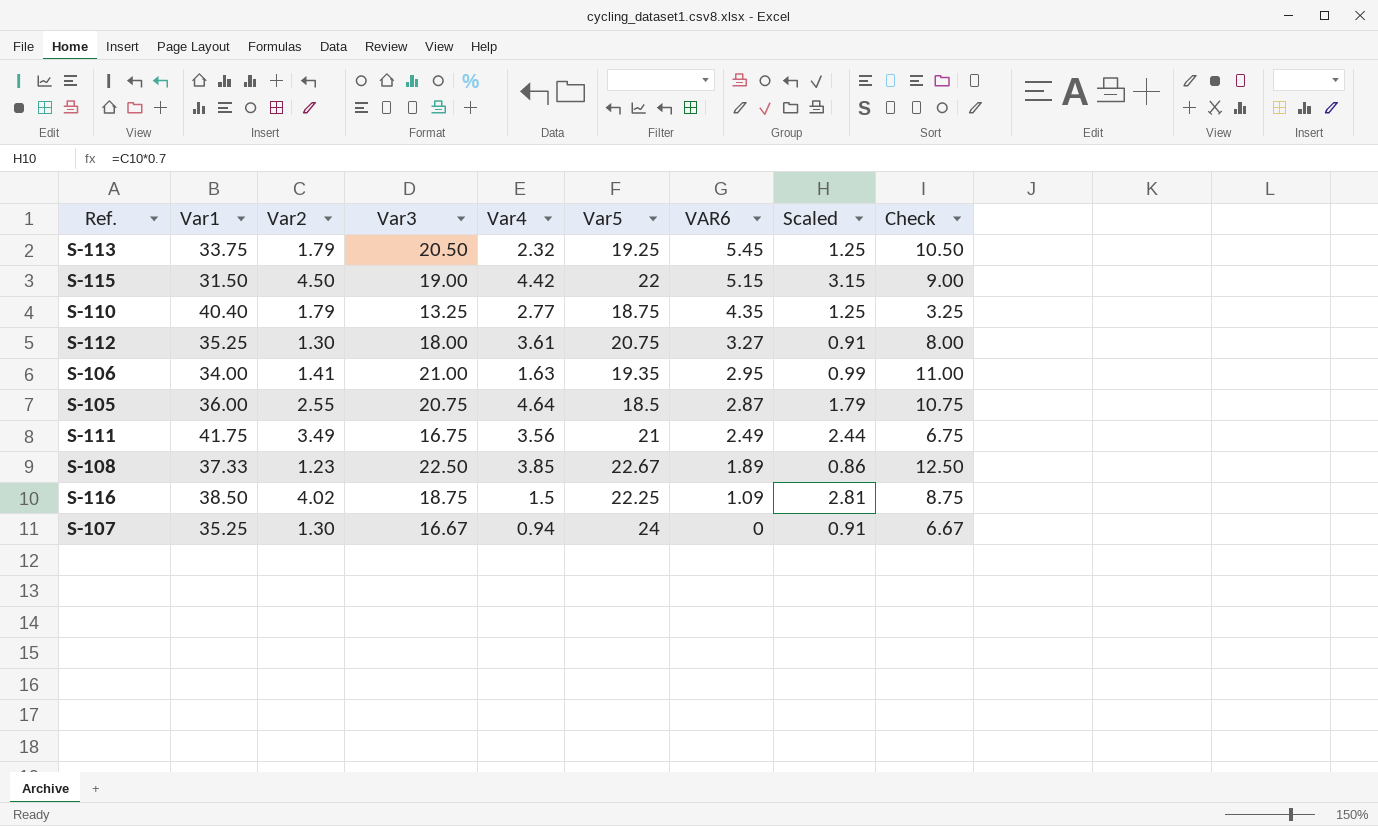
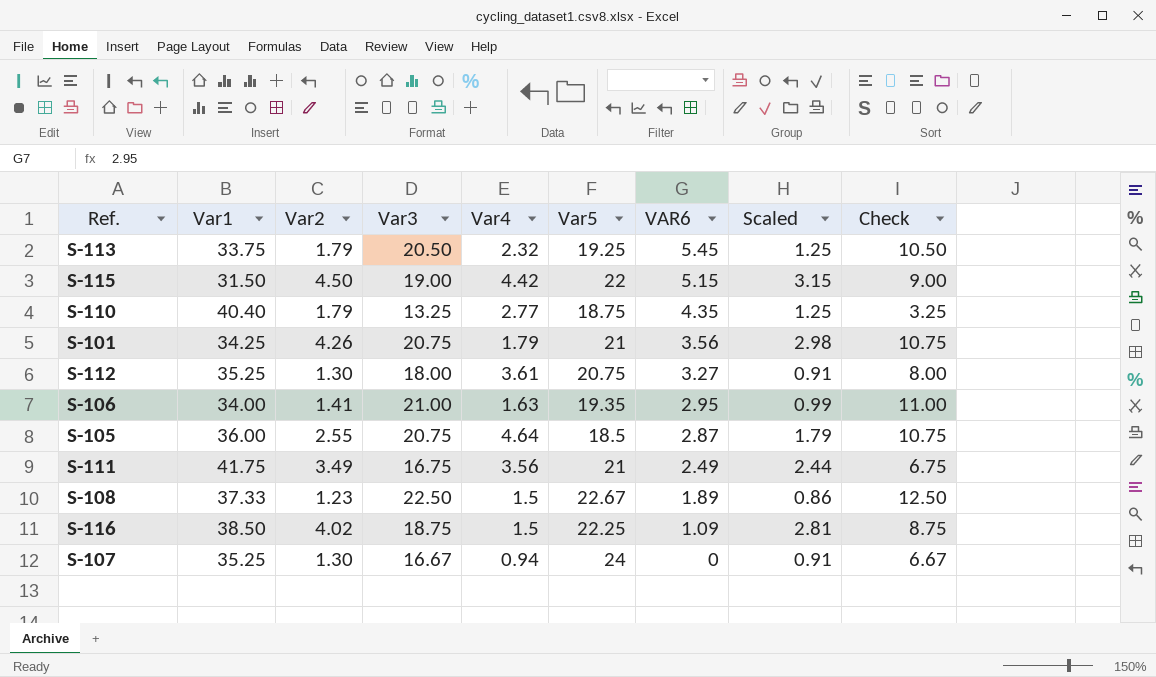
row S-101: none -> 34.25 | 4.26 | 20.75 | 1.79 | 21 | 3.56 | 2.98 | 10.75
S-108 | Var4: 3.85 -> 1.5

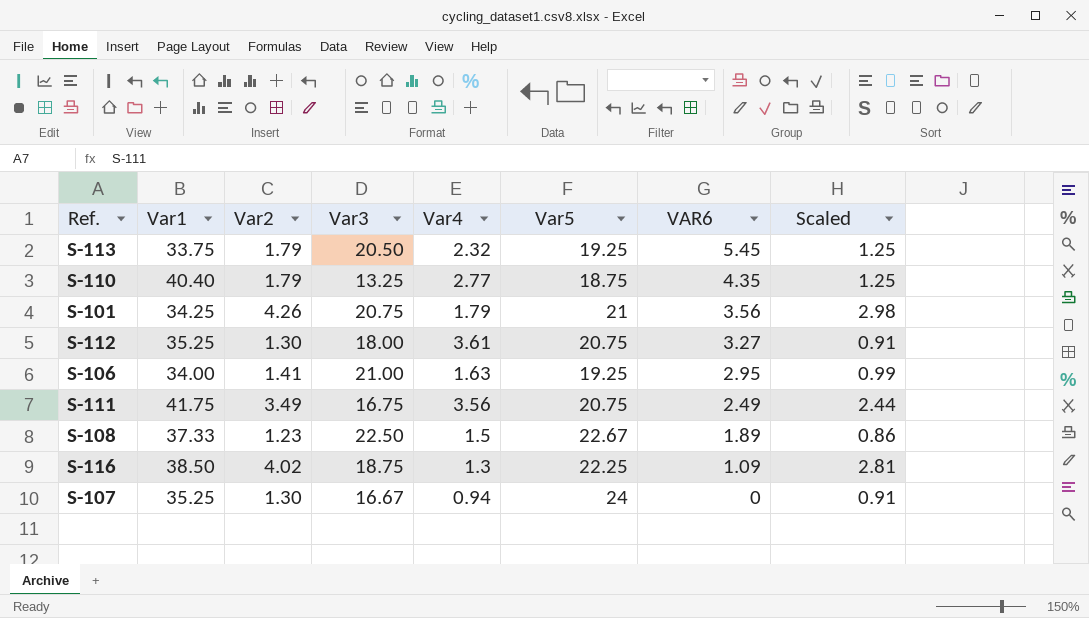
column Check | formula: [Var3] - 10 -> none
row S-115: 31.50 | 4.50 | 19.00 | 4.42 | 22 | 5.15 | 3.15 | 9.00 -> none
row S-105: 36.00 | 2.55 | 20.75 | 4.64 | 18.5 | 2.87 | 1.79 | 10.75 -> none
S-106 | Var5: 19.35 -> 19.25
S-111 | Var5: 21 -> 20.75
S-116 | Var4: 1.5 -> 1.3

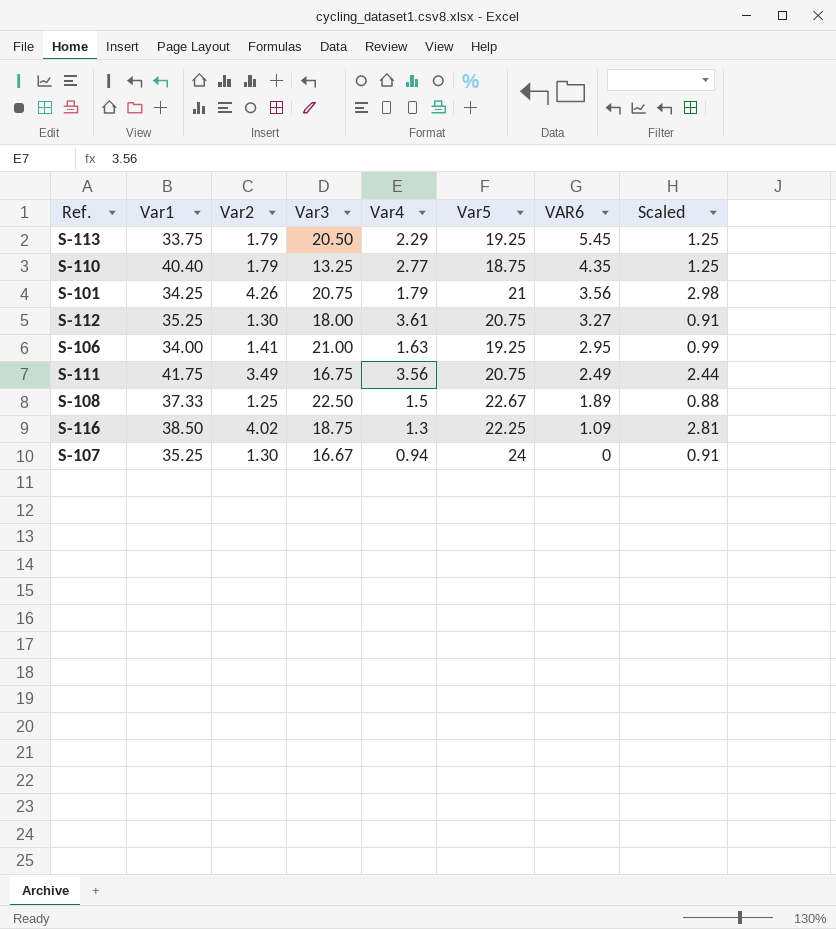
S-113 | Var4: 2.32 -> 2.29
S-108 | Var2: 1.23 -> 1.25
S-108 | Scaled: 0.86 -> 0.88

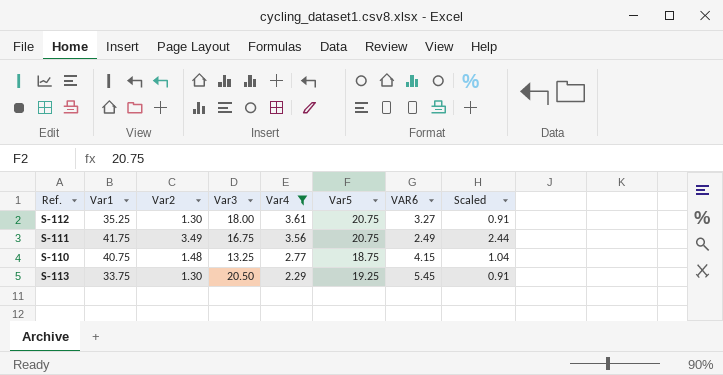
filter: none -> Var4 >= 2.29
row order: VAR6 descending -> Var4 descending
S-110 | Var1: 40.40 -> 40.75
S-110 | Var2: 1.79 -> 1.48
S-110 | VAR6: 4.35 -> 4.15
S-110 | Scaled: 1.25 -> 1.04
S-113 | Var2: 1.79 -> 1.30
S-113 | Scaled: 1.25 -> 0.91

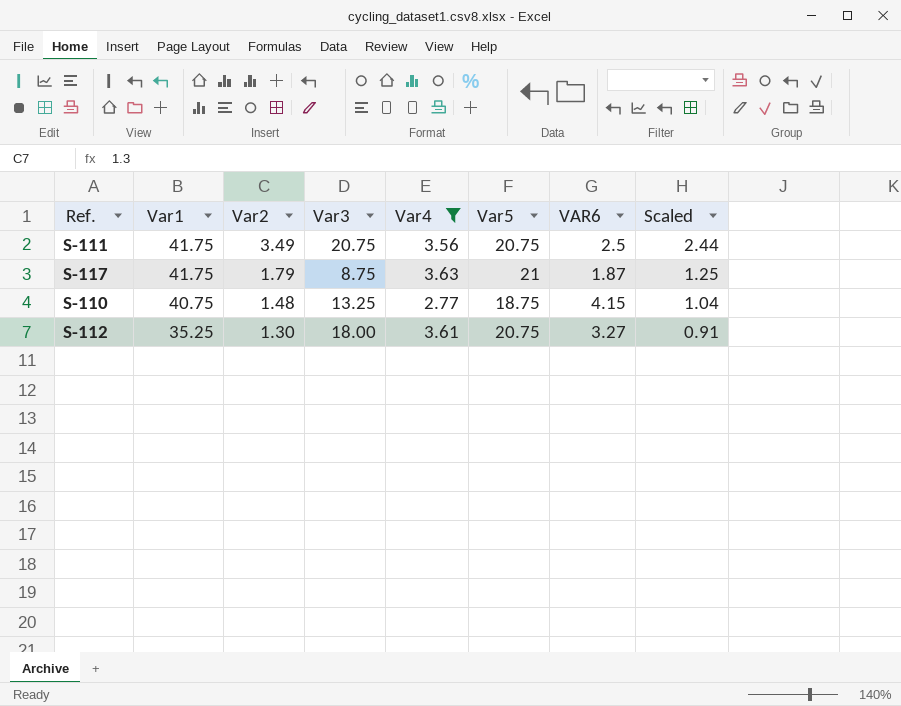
row order: Var4 descending -> Var1 descending
row S-113: 33.75 | 1.30 | 20.50 | 2.29 | 19.25 | 5.45 | 0.91 -> none
S-111 | Var3: 16.75 -> 20.75
S-111 | VAR6: 2.49 -> 2.5
row S-117: none -> 41.75 | 1.79 | 8.75 | 3.63 | 21 | 1.87 | 1.25

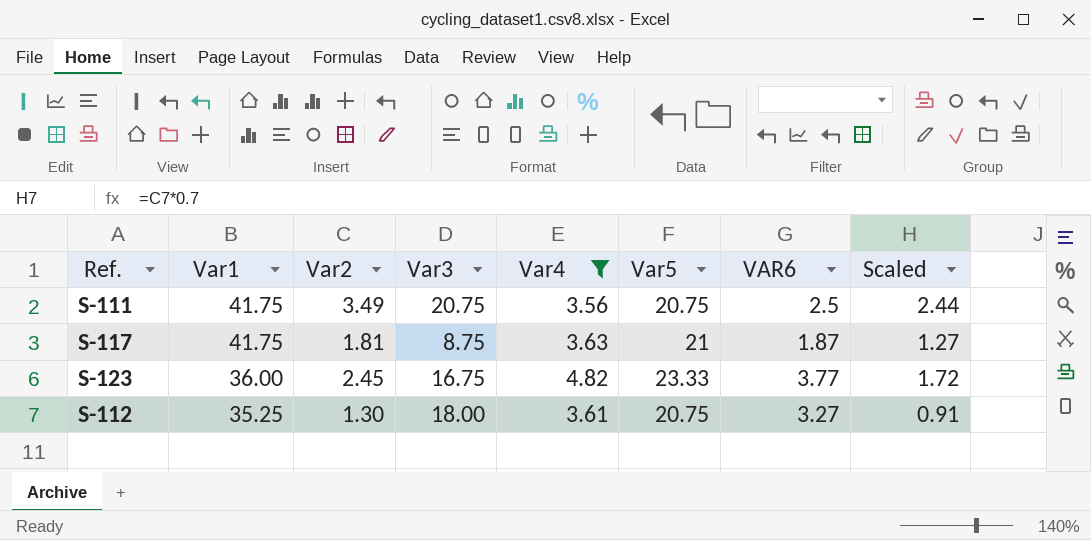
row S-110: 40.75 | 1.48 | 13.25 | 2.77 | 18.75 | 4.15 | 1.04 -> none
S-117 | Var2: 1.79 -> 1.81
S-117 | Scaled: 1.25 -> 1.27
row S-123: none -> 36.00 | 2.45 | 16.75 | 4.82 | 23.33 | 3.77 | 1.72

